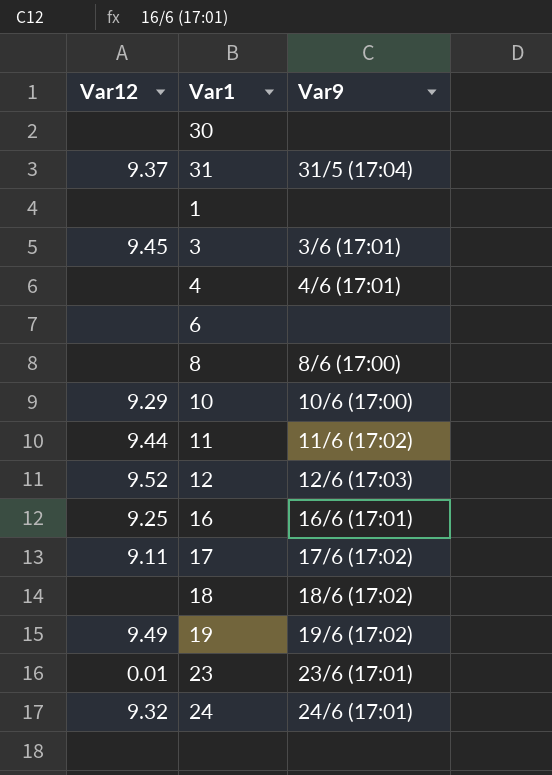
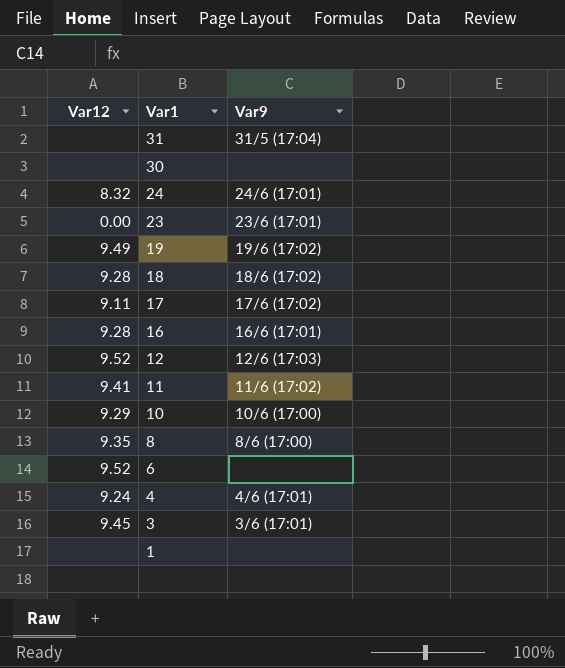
row order: none -> Var1 descending
31 | Var12: 9.37 -> none
24 | Var12: 9.32 -> 8.32
23 | Var12: 0.01 -> 0.00
18 | Var12: none -> 9.28
16 | Var12: 9.25 -> 9.28
11 | Var12: 9.44 -> 9.41
8 | Var12: none -> 9.35
6 | Var12: none -> 9.52
4 | Var12: none -> 9.24

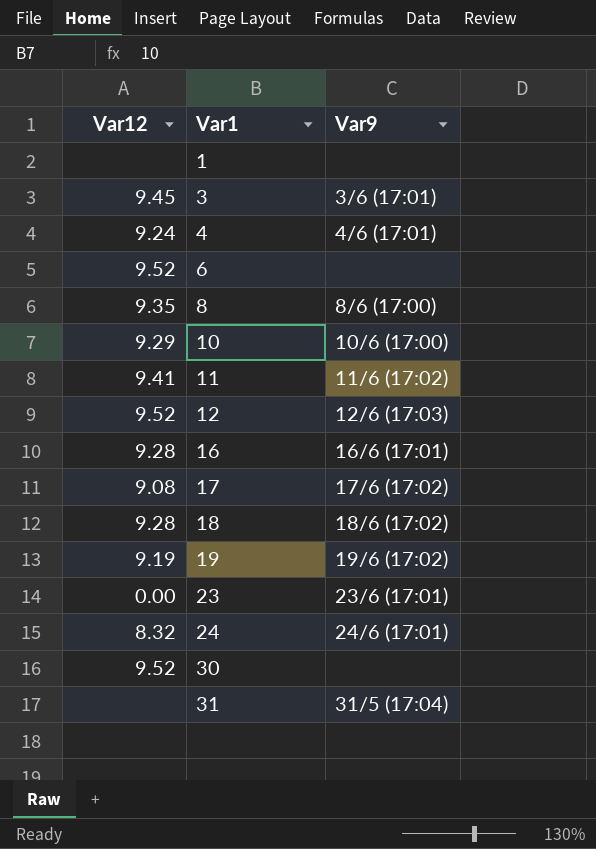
row order: Var1 descending -> Var1 ascending
17 | Var12: 9.11 -> 9.08
19 | Var12: 9.49 -> 9.19
30 | Var12: none -> 9.52

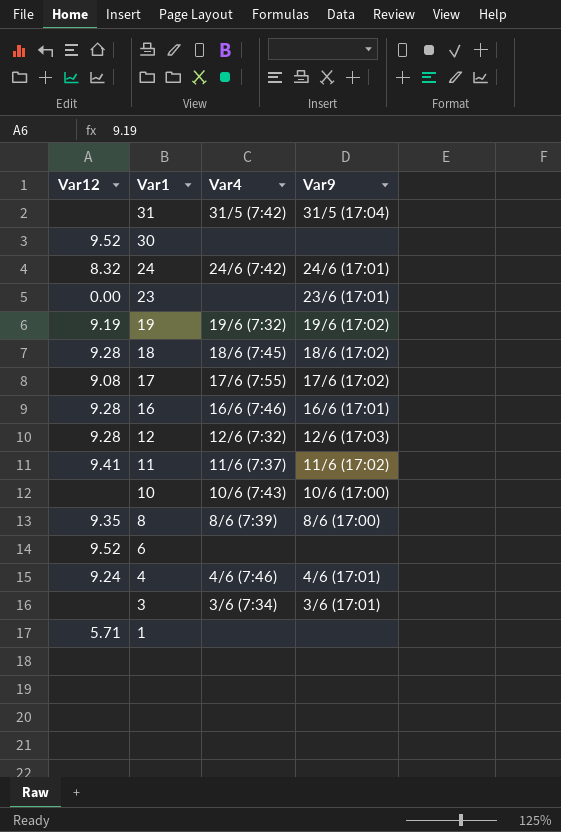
row order: Var1 ascending -> Var1 descending
column Var4 | position: none -> 3
12 | Var12: 9.52 -> 9.28
10 | Var12: 9.29 -> none
3 | Var12: 9.45 -> none
1 | Var12: none -> 5.71

